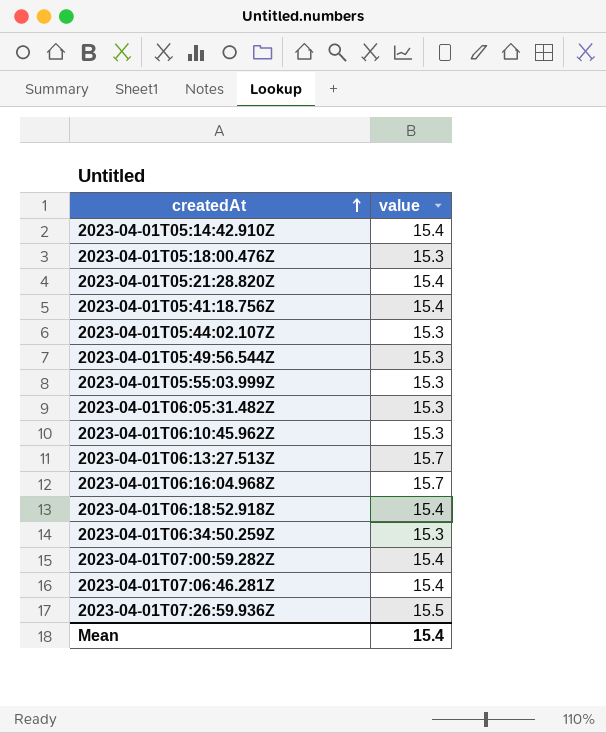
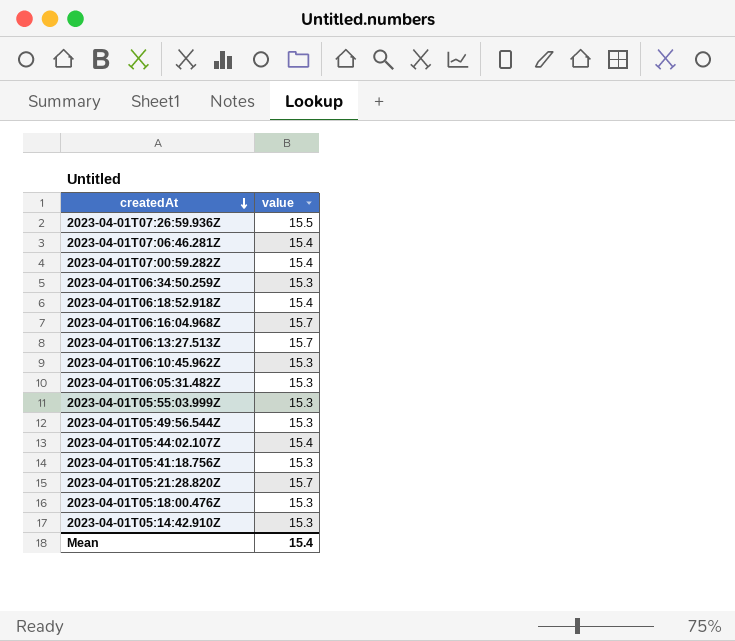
row order: createdAt ascending -> createdAt descending
2023-04-01T05:44:02.107Z | value: 15.3 -> 15.4
2023-04-01T05:41:18.756Z | value: 15.4 -> 15.3
2023-04-01T05:21:28.820Z | value: 15.4 -> 15.7
2023-04-01T05:14:42.910Z | value: 15.4 -> 15.3

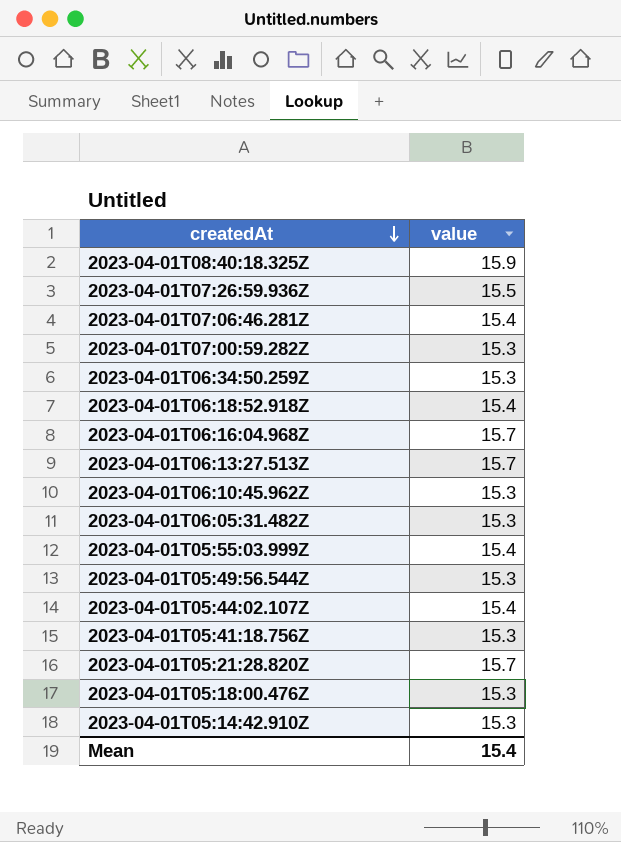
row 2023-04-01T08:40:18.325Z: none -> 15.9
2023-04-01T07:00:59.282Z | value: 15.4 -> 15.3
2023-04-01T05:55:03.999Z | value: 15.3 -> 15.4

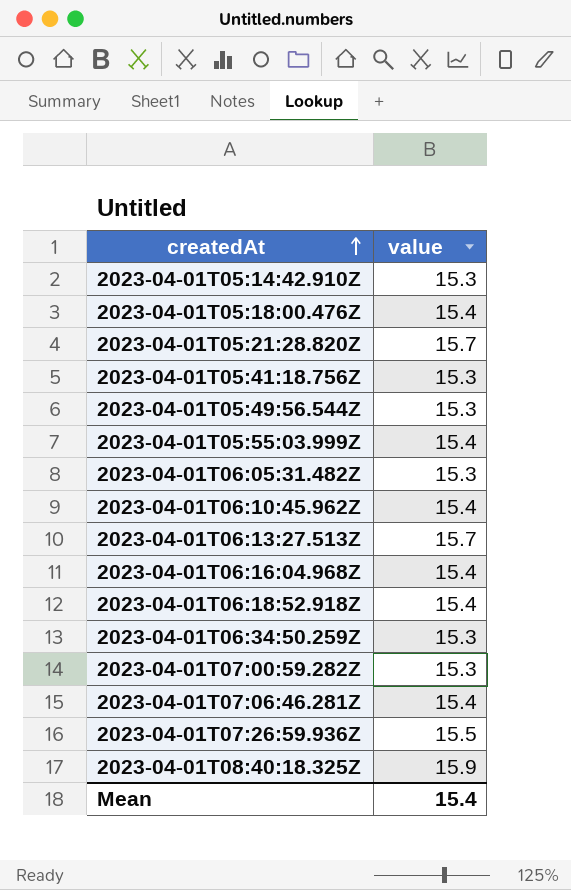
row order: createdAt descending -> createdAt ascending
row 2023-04-01T05:44:02.107Z: 15.4 -> none
2023-04-01T05:18:00.476Z | value: 15.3 -> 15.4
2023-04-01T06:10:45.962Z | value: 15.3 -> 15.4
2023-04-01T06:16:04.968Z | value: 15.7 -> 15.4

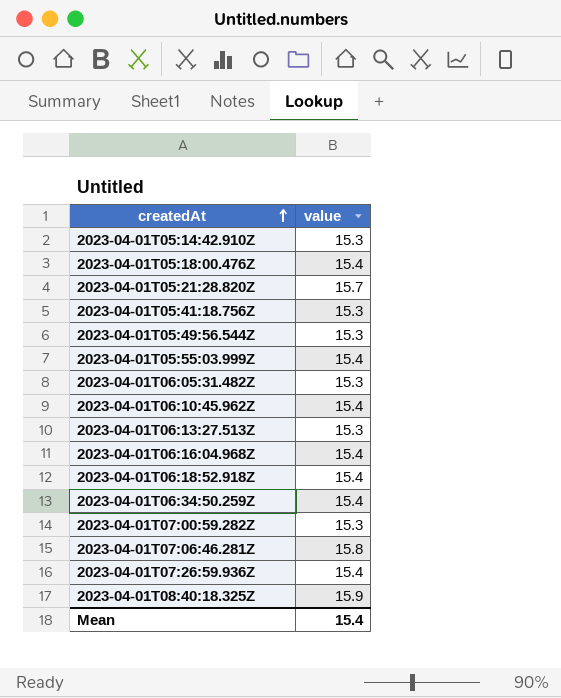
2023-04-01T06:13:27.513Z | value: 15.7 -> 15.3
2023-04-01T06:34:50.259Z | value: 15.3 -> 15.4
2023-04-01T07:06:46.281Z | value: 15.4 -> 15.8
2023-04-01T07:26:59.936Z | value: 15.5 -> 15.4

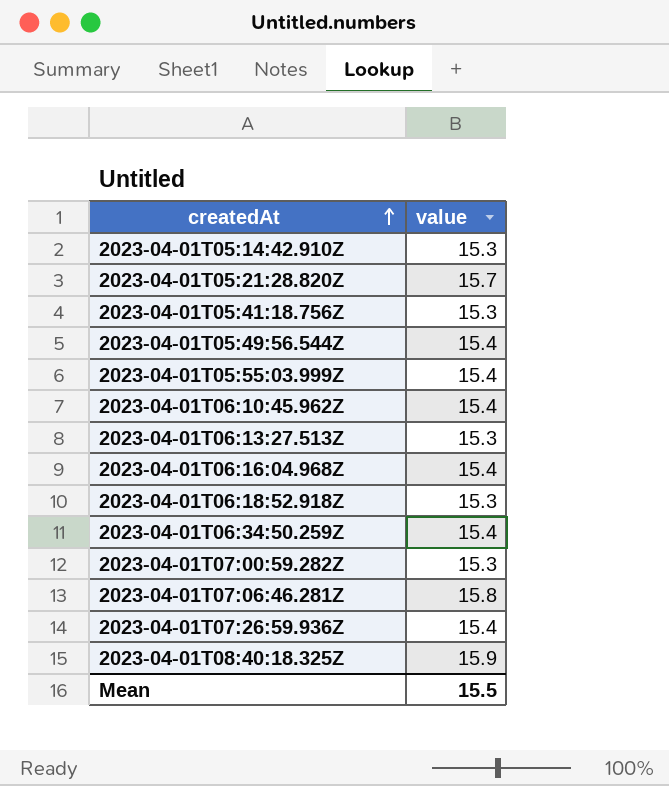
row 2023-04-01T05:18:00.476Z: 15.4 -> none
row 2023-04-01T06:05:31.482Z: 15.3 -> none
2023-04-01T05:49:56.544Z | value: 15.3 -> 15.4
2023-04-01T06:18:52.918Z | value: 15.4 -> 15.3
Mean | value: 15.4 -> 15.5

